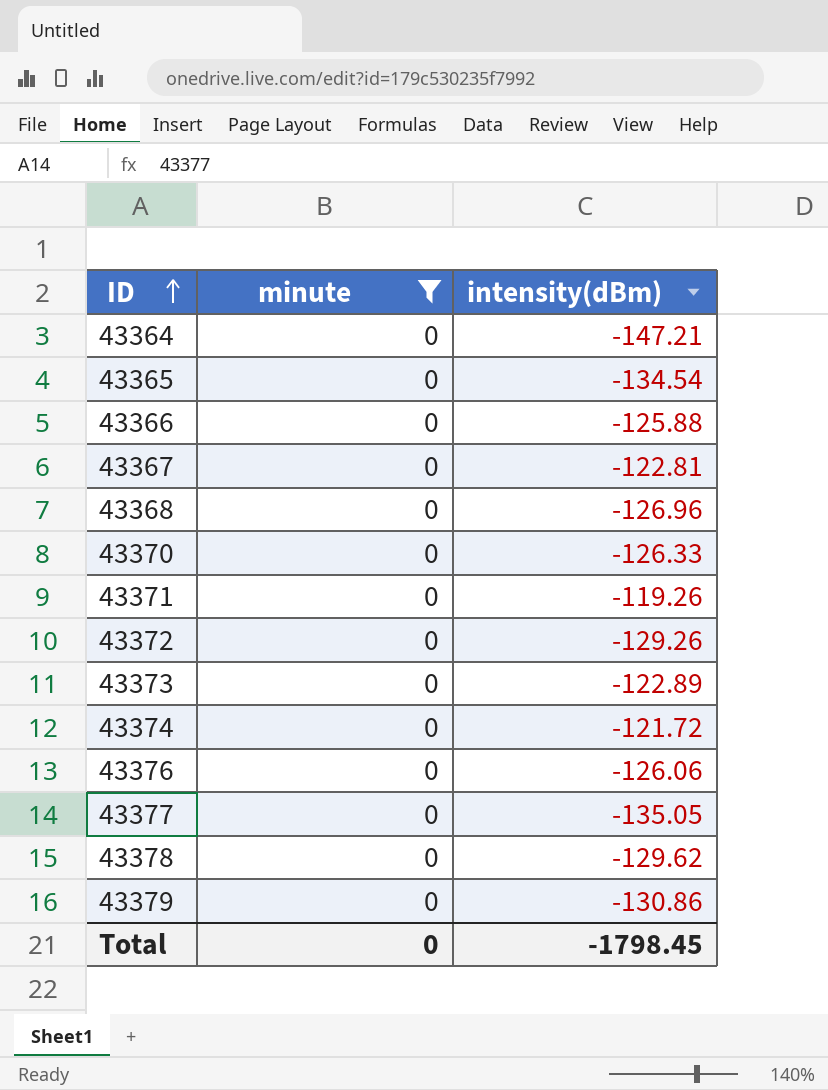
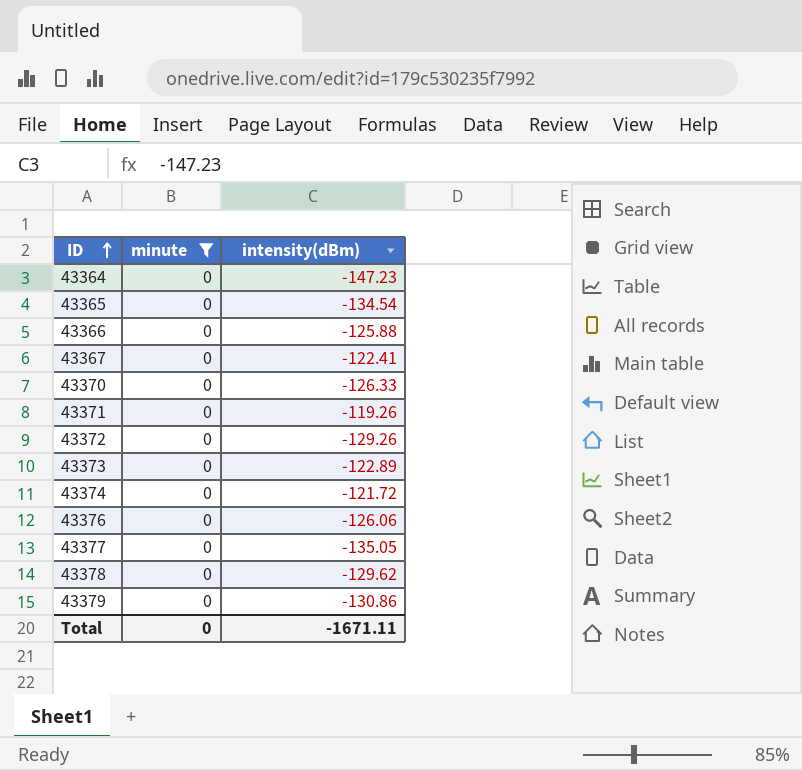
row 43368: 0 | -126.96 -> none
43364 | intensity(dBm): -147.21 -> -147.23
43367 | intensity(dBm): -122.81 -> -122.41
Total | intensity(dBm): -1798.45 -> -1671.11

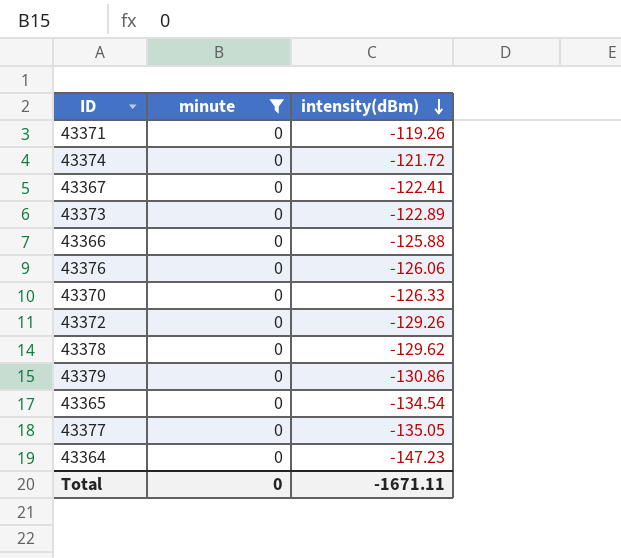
row order: ID ascending -> intensity(dBm) descending

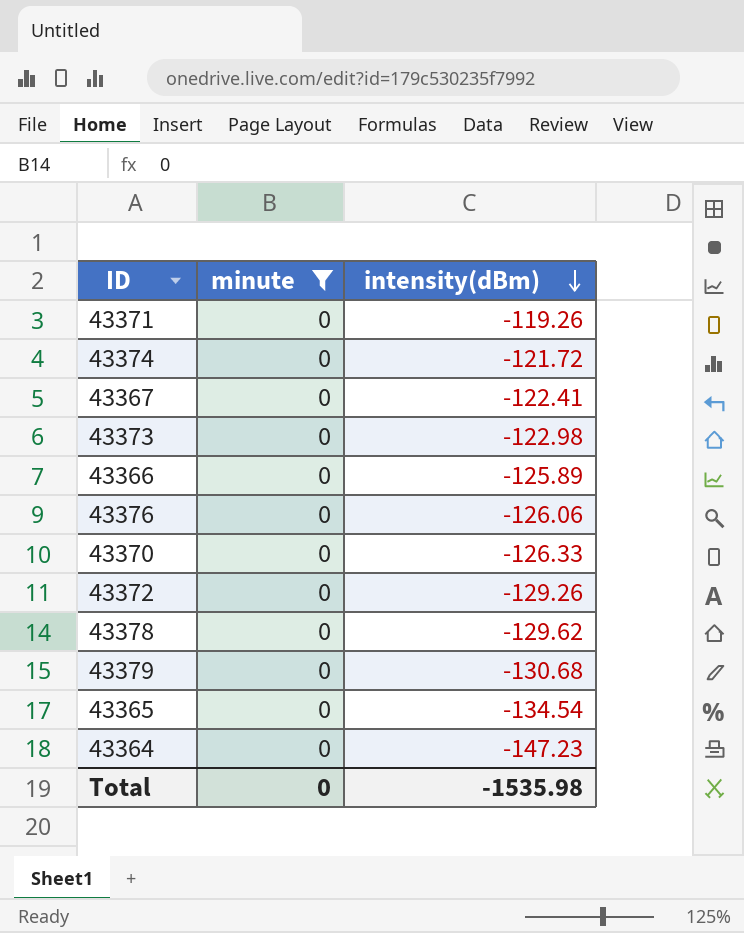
row 43377: 0 | -135.05 -> none
43373 | intensity(dBm): -122.89 -> -122.98
43366 | intensity(dBm): -125.88 -> -125.89
43379 | intensity(dBm): -130.86 -> -130.68
Total | intensity(dBm): -1671.11 -> -1535.98

